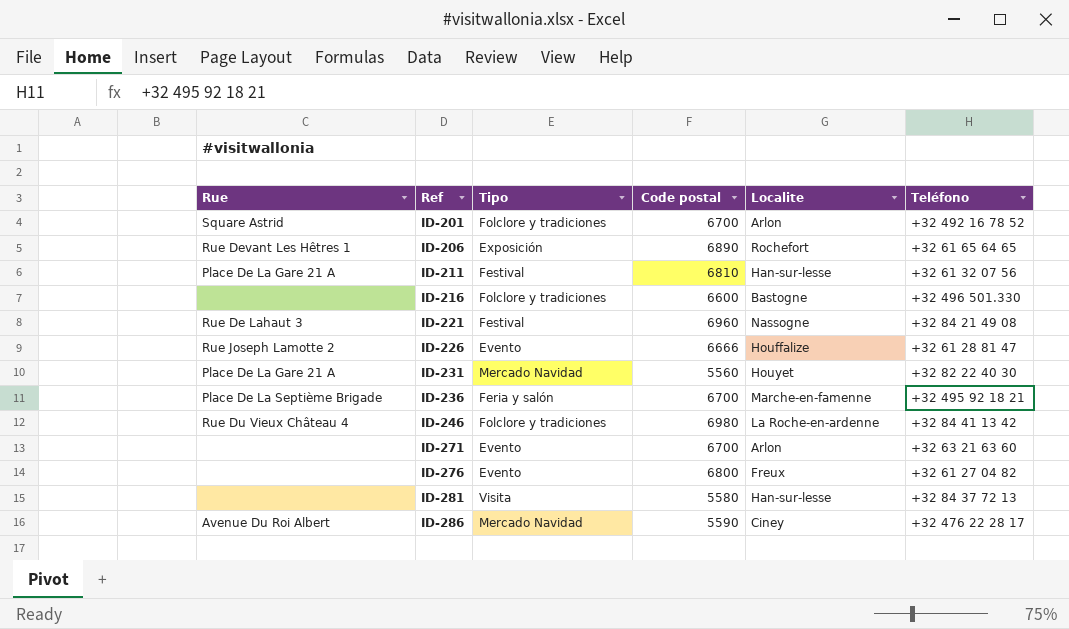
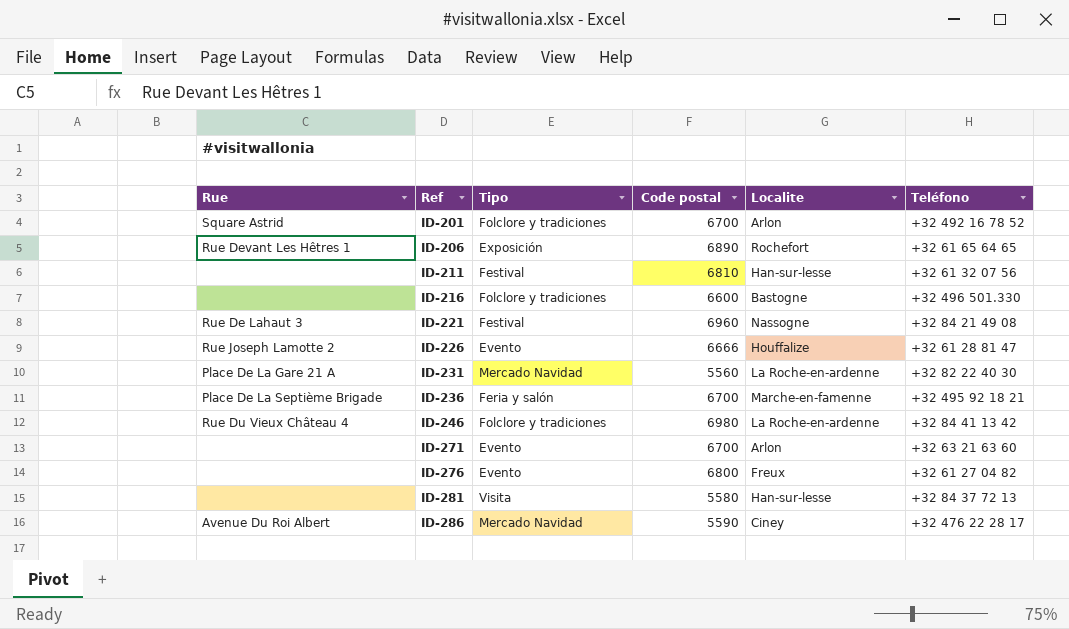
ID-211 | Rue: Place De La Gare 21 A -> none
ID-231 | Localite: Houyet -> La Roche-en-ardenne

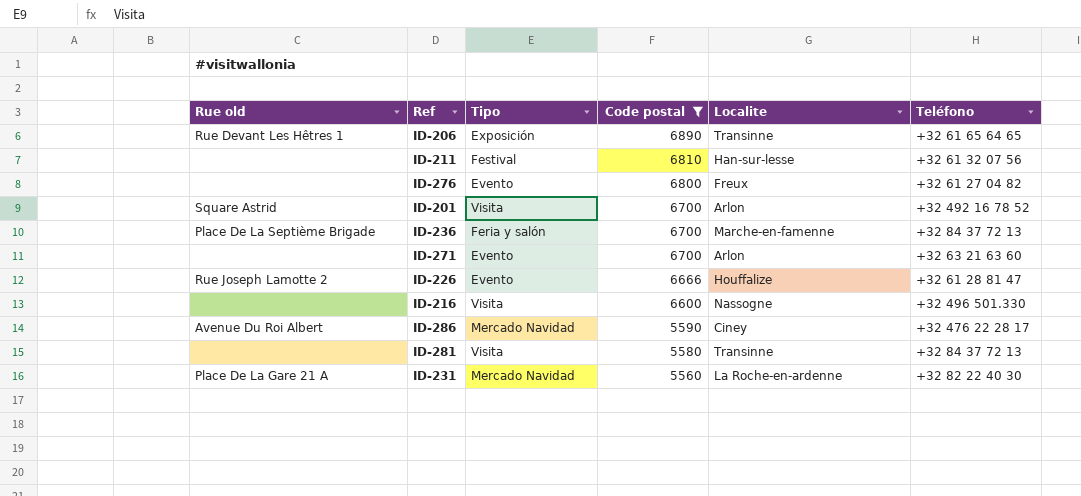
filter: none -> Code postal <= 6890
row order: Ref ascending -> Code postal descending
column name: Rue -> Rue old
ID-206 | Localite: Rochefort -> Transinne
ID-201 | Tipo: Folclore y tradiciones -> Visita
ID-236 | Teléfono: +32 495 92 18 21 -> +32 84 37 72 13
ID-216 | Tipo: Folclore y tradiciones -> Visita
ID-216 | Localite: Bastogne -> Nassogne
ID-281 | Localite: Han-sur-lesse -> Transinne

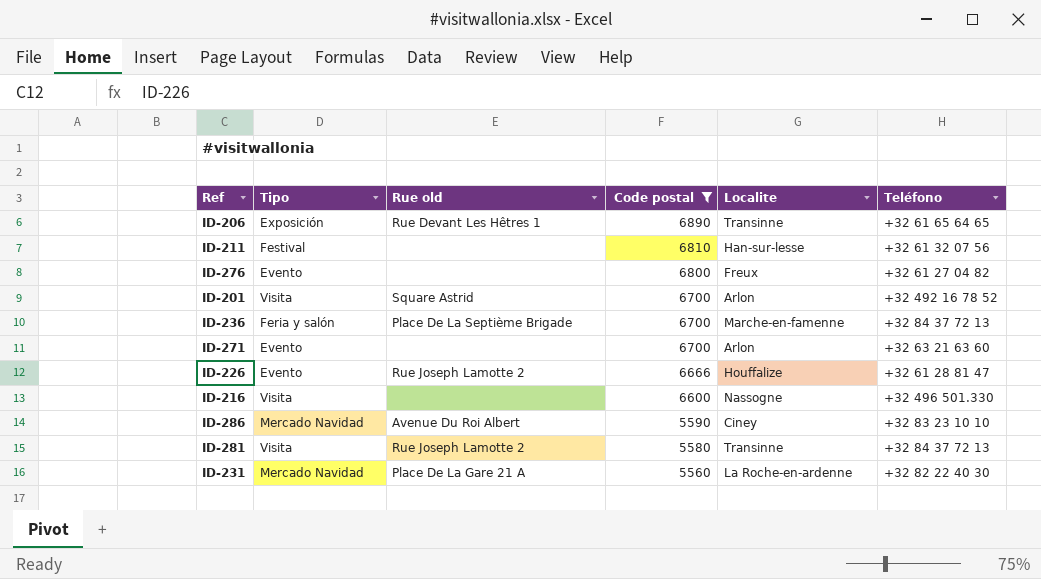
column Rue old | position: 1 -> 3
ID-286 | Teléfono: +32 476 22 28 17 -> +32 83 23 10 10
ID-281 | Rue old: none -> Rue Joseph Lamotte 2

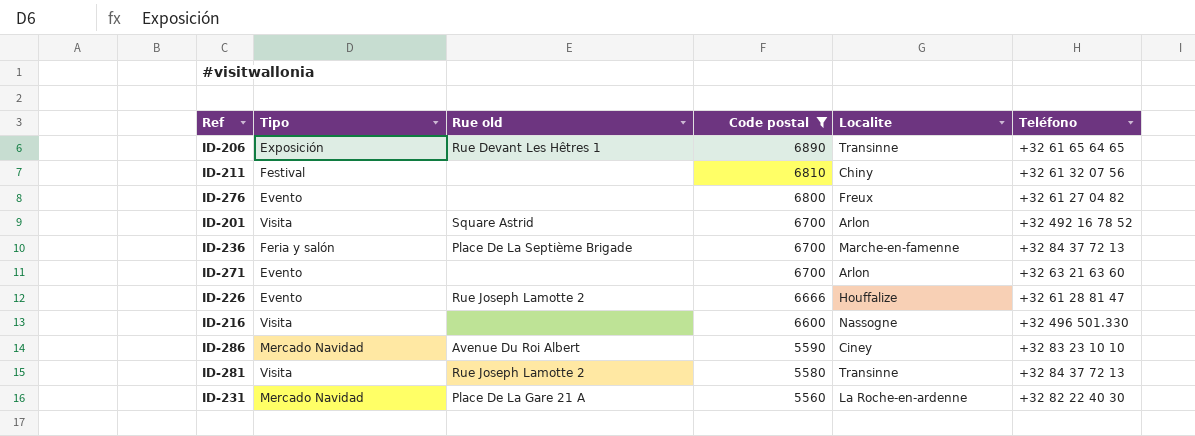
ID-211 | Localite: Han-sur-lesse -> Chiny

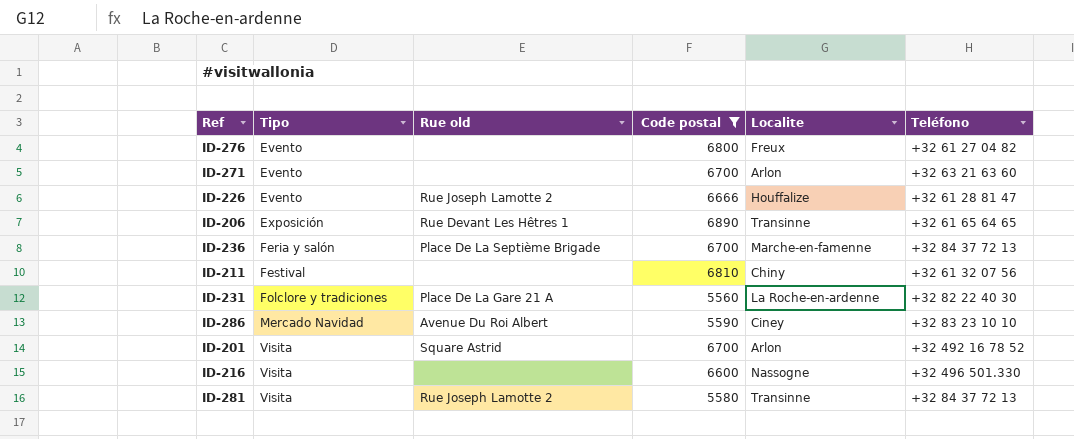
row order: Code postal descending -> Tipo ascending
ID-231 | Tipo: Mercado Navidad -> Folclore y tradiciones

